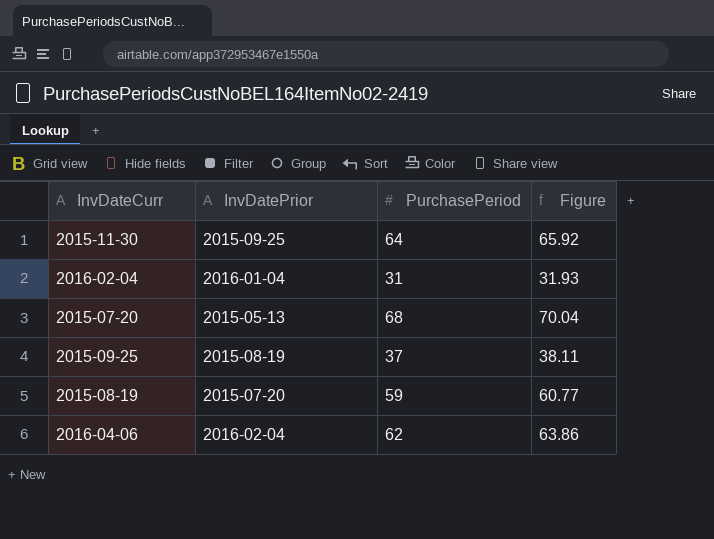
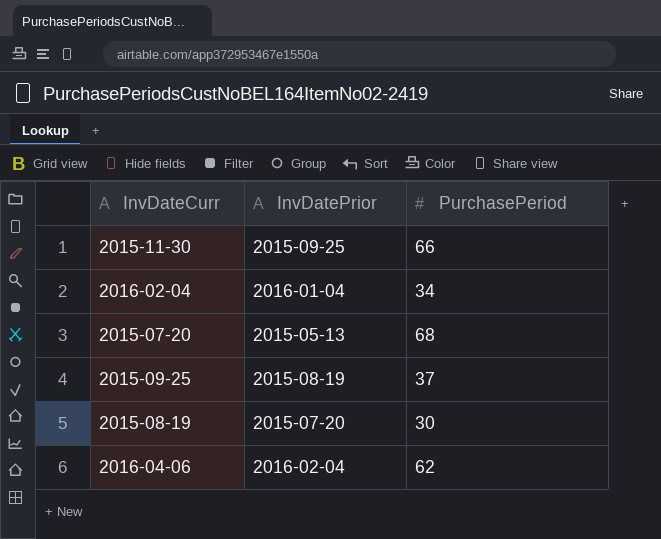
column Figure | formula: [PurchasePeriod] * 1.03 -> none
2015-11-30 | PurchasePeriod: 64 -> 66
2016-02-04 | PurchasePeriod: 31 -> 34
2015-08-19 | PurchasePeriod: 59 -> 30

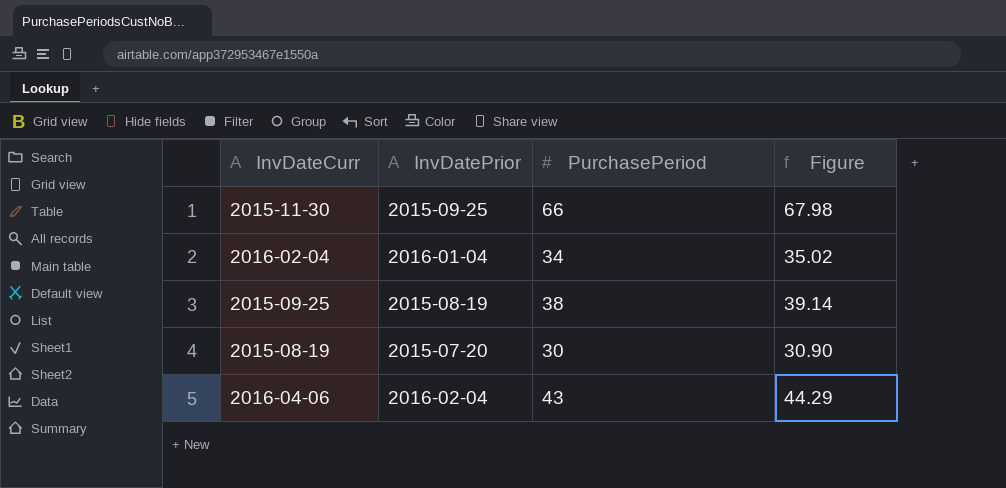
column Figure | formula: none -> [PurchasePeriod] * 1.03
row 2015-07-20: 2015-05-13 | 68 -> none
2015-09-25 | PurchasePeriod: 37 -> 38
2016-04-06 | PurchasePeriod: 62 -> 43

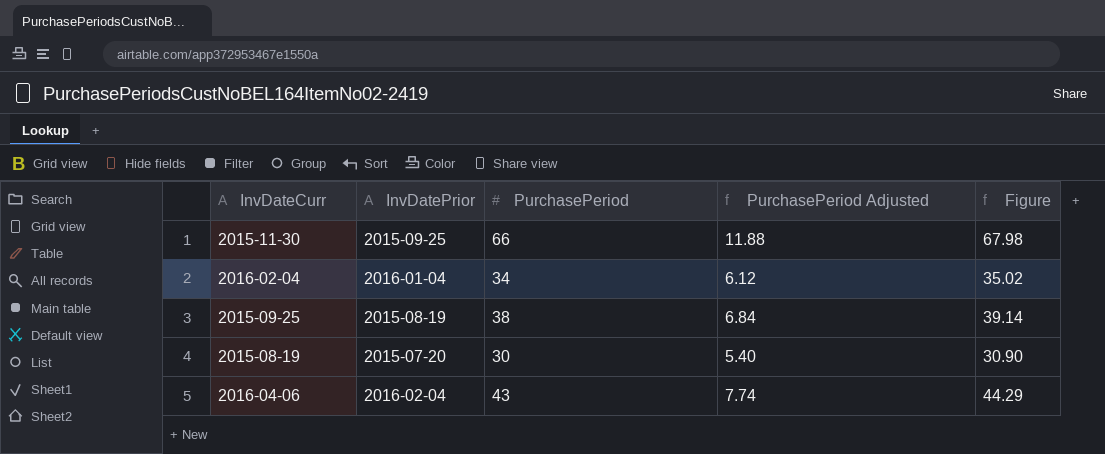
column PurchasePeriod Adjusted | formula: none -> [PurchasePeriod] * 0.18

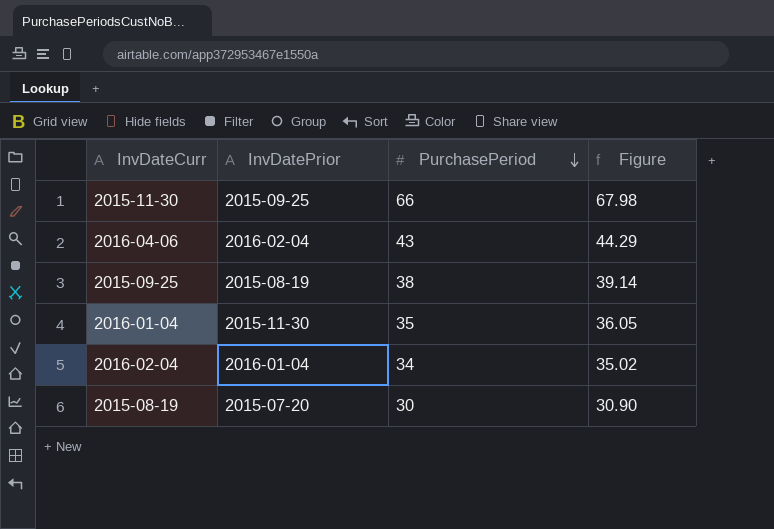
row order: none -> PurchasePeriod descending
column PurchasePeriod Adjusted | formula: [PurchasePeriod] * 0.18 -> none
row 2016-01-04: none -> 2015-11-30 | 35 | 36.05

